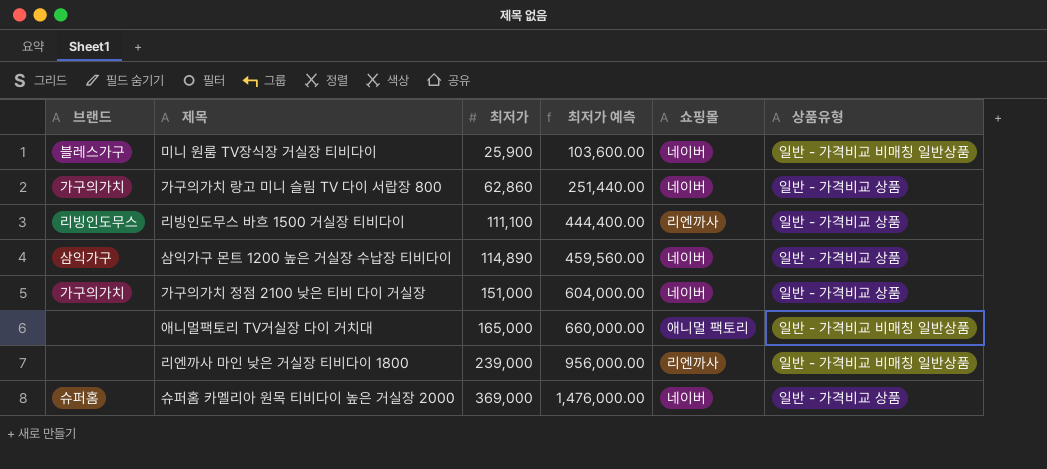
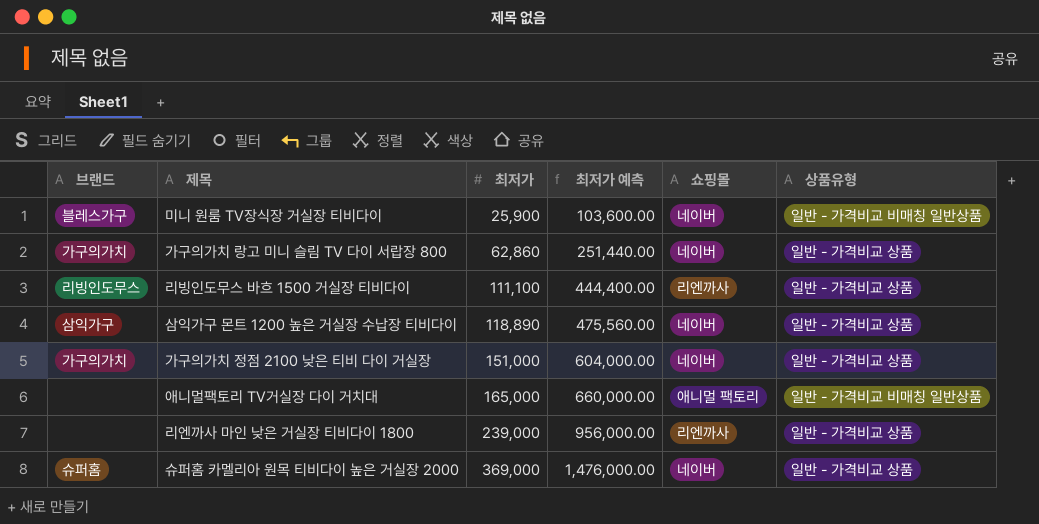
삼익가구 몬트 1200 높은 거실장 수납장 티비다이 | 최저가: 114,890 -> 118,890
삼익가구 몬트 1200 높은 거실장 수납장 티비다이 | 최저가 예측: 459,560.00 -> 475,560.00
리엔까사 마인 낮은 거실장 티비다이 1800 | 상품유형: 일반 - 가격비교 비매칭 일반상품 -> 일반 - 가격비교 상품

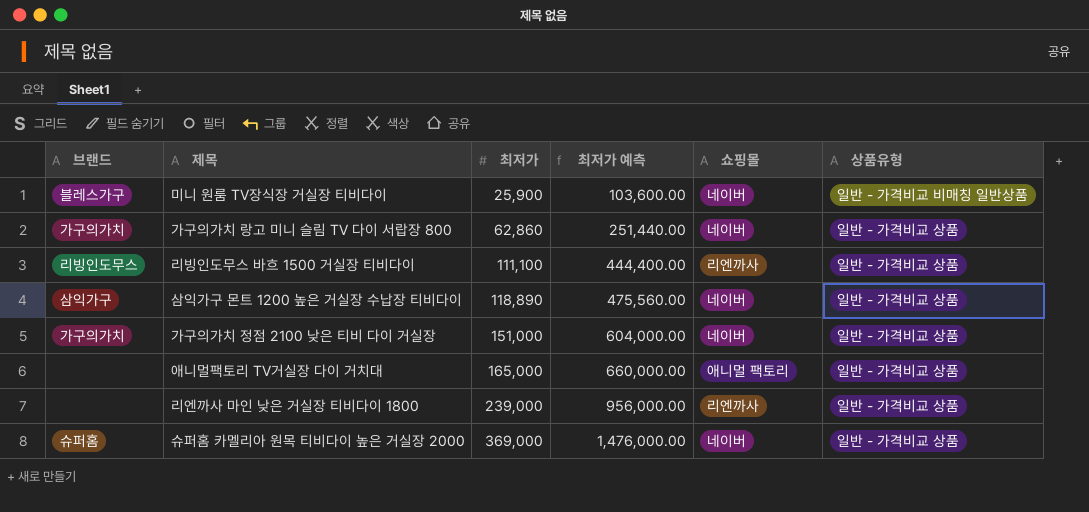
애니멀팩토리 TV거실장 다이 거치대 | 상품유형: 일반 - 가격비교 비매칭 일반상품 -> 일반 - 가격비교 상품

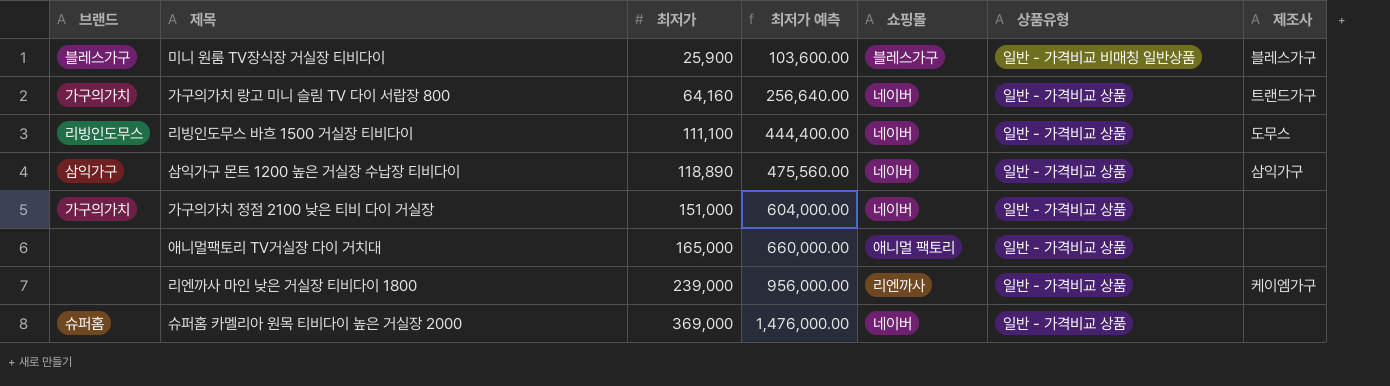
column 제조사 | position: none -> 7
미니 원룸 TV장식장 거실장 티비다이 | 쇼핑몰: 네이버 -> 블레스가구
가구의가치 랑고 미니 슬림 TV 다이 서랍장 800 | 최저가: 62,860 -> 64,160
가구의가치 랑고 미니 슬림 TV 다이 서랍장 800 | 최저가 예측: 251,440.00 -> 256,640.00
리빙인도무스 바흐 1500 거실장 티비다이 | 쇼핑몰: 리엔까사 -> 네이버

